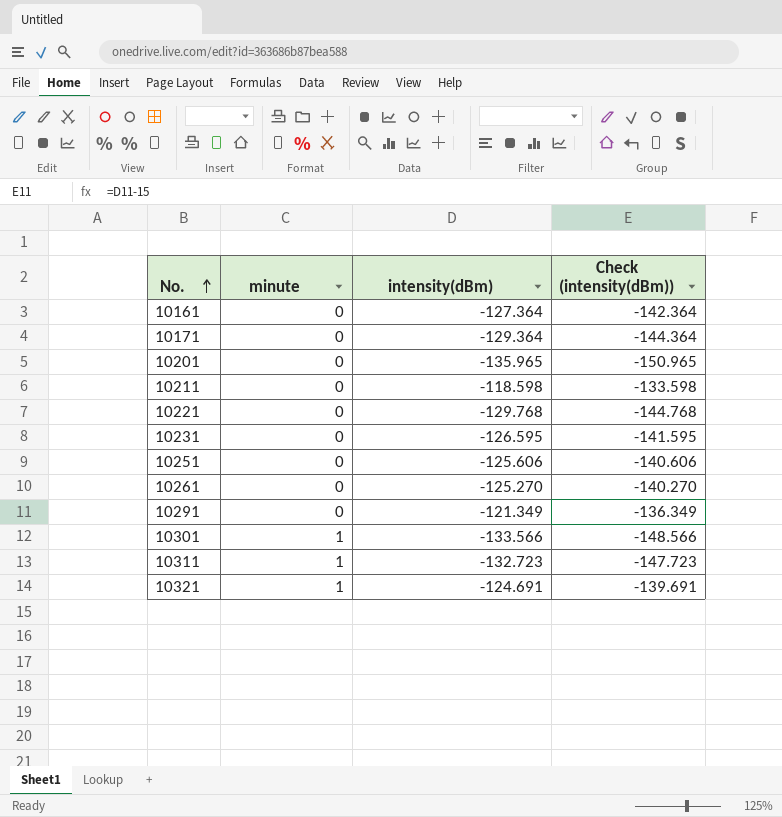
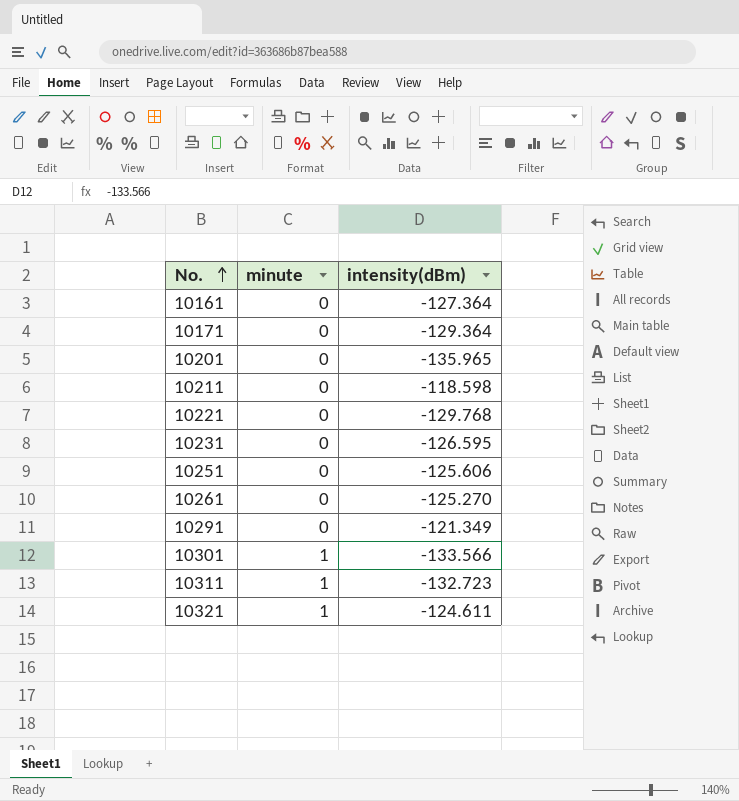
column Check (intensity(dBm)) | formula: [intensity(dBm)] - 15 -> none
10321 | intensity(dBm): -124.691 -> -124.611

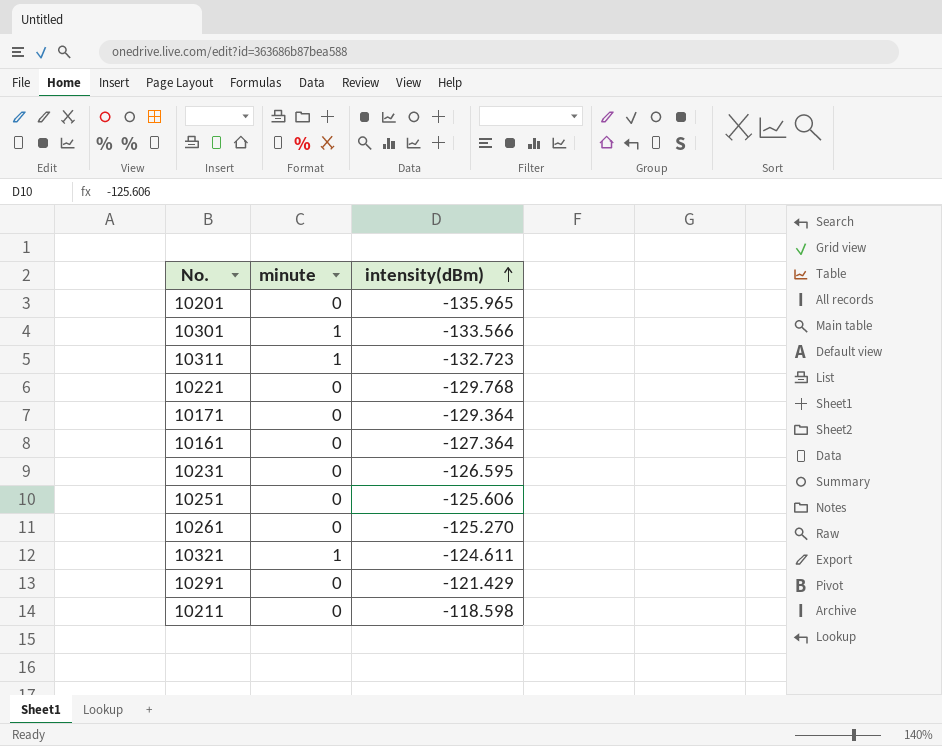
row order: No. ascending -> intensity(dBm) ascending
10291 | intensity(dBm): -121.349 -> -121.429

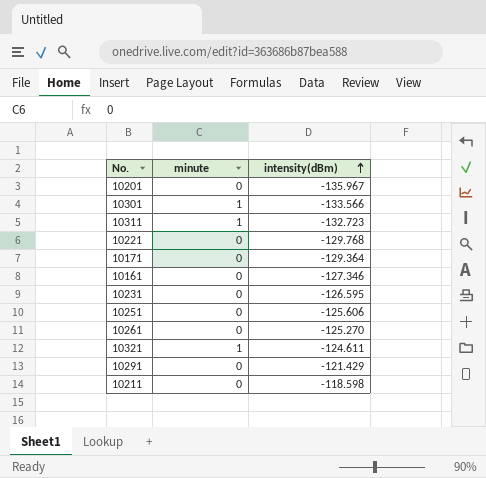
10201 | intensity(dBm): -135.965 -> -135.967
10161 | intensity(dBm): -127.364 -> -127.346

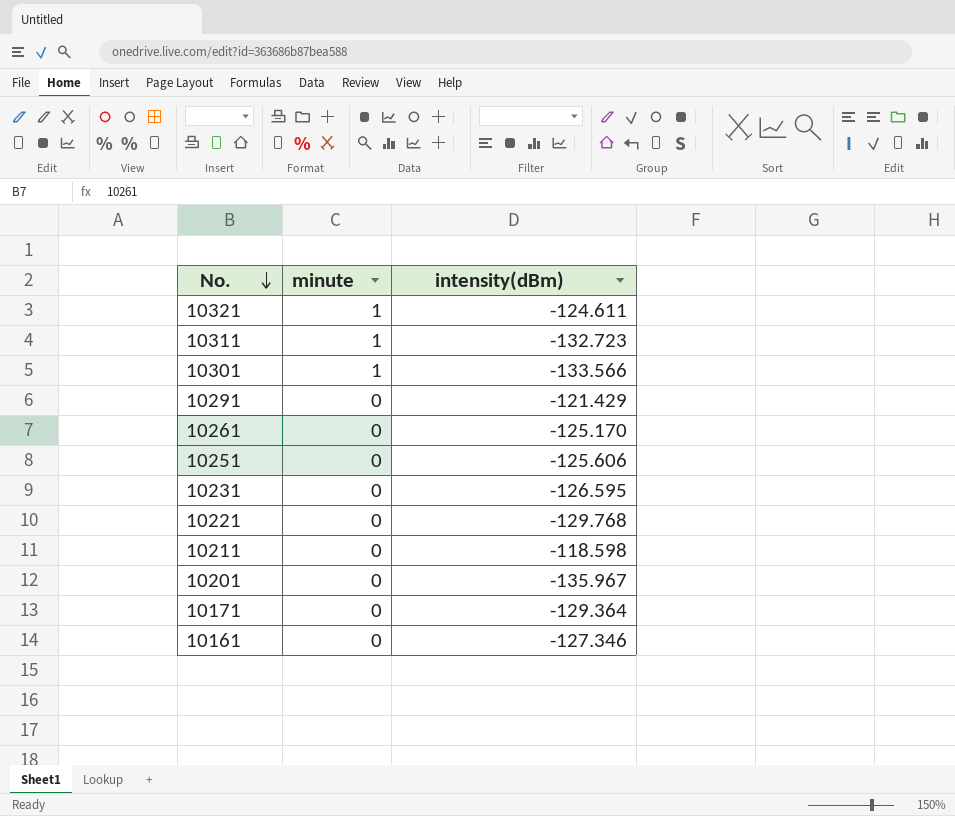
row order: intensity(dBm) ascending -> No. descending
10261 | intensity(dBm): -125.270 -> -125.170

